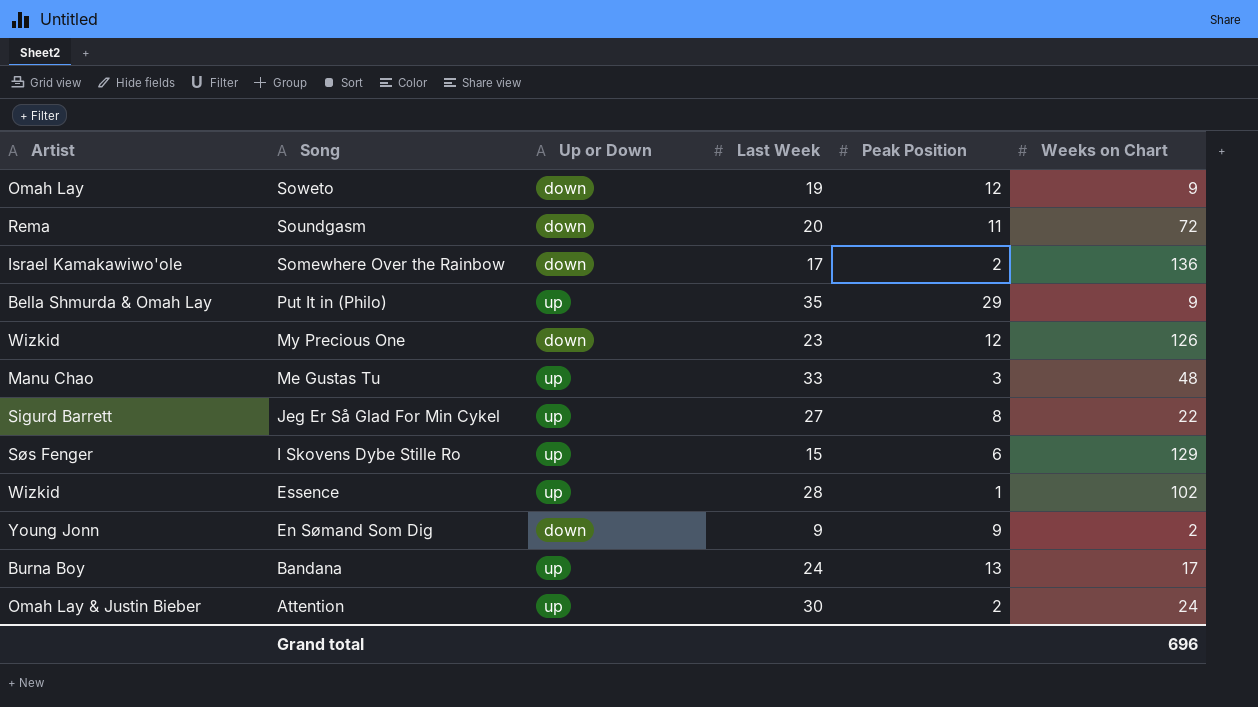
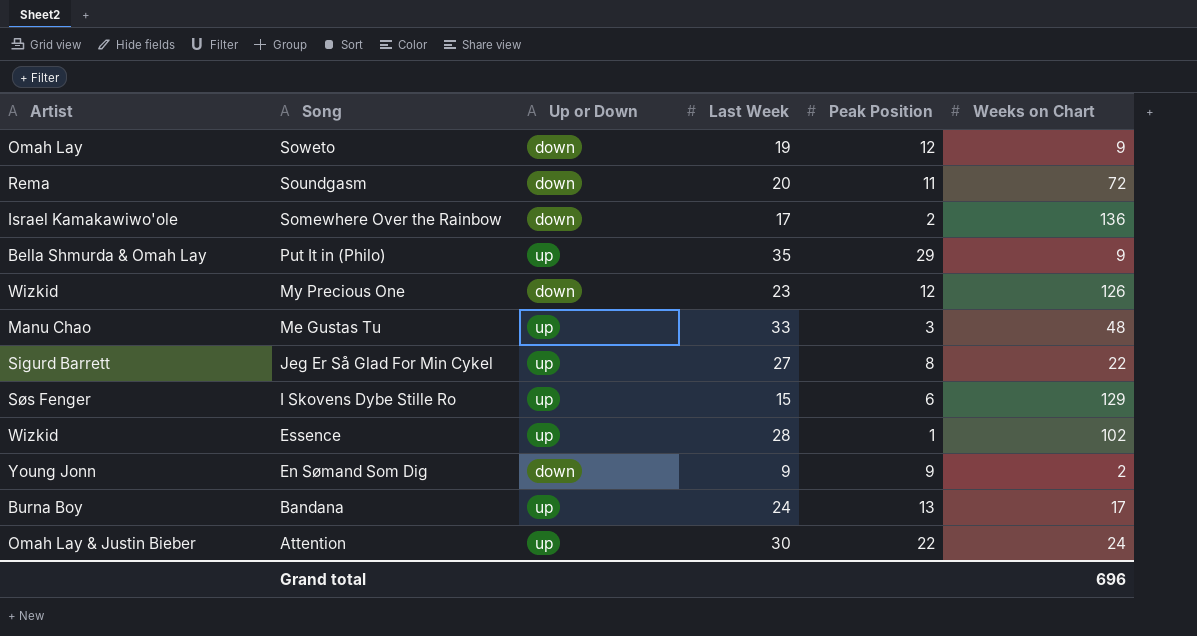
Attention | Peak Position: 2 -> 22

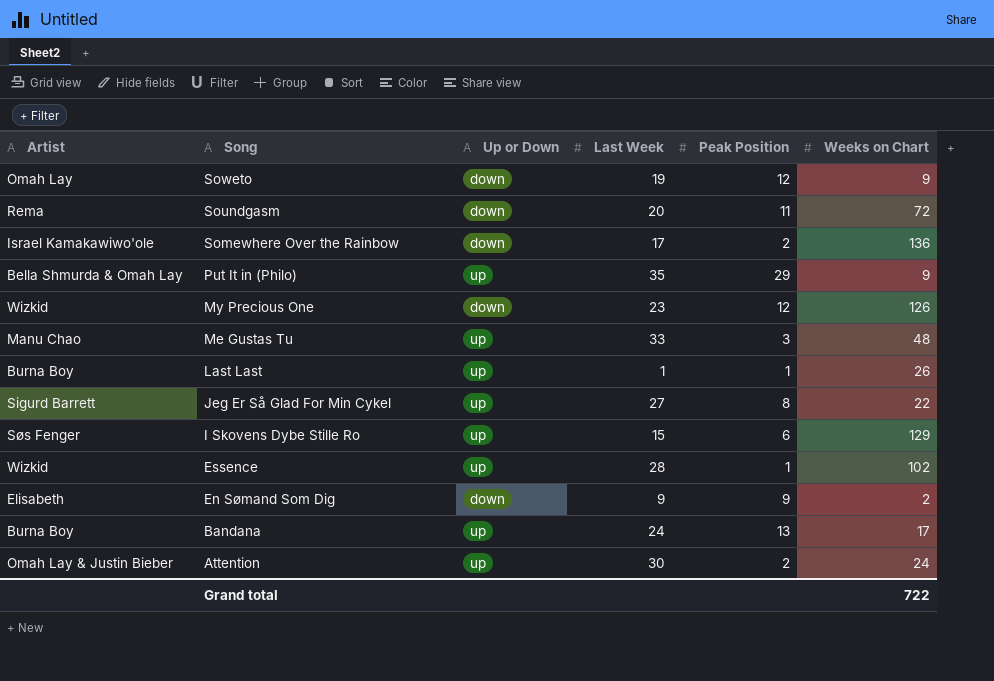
row Last Last: none -> Burna Boy | up | 1 | 1 | 26
En Sømand Som Dig | Artist: Young Jonn -> Elisabeth
Attention | Peak Position: 22 -> 2
Grand total | Weeks on Chart: 696 -> 722

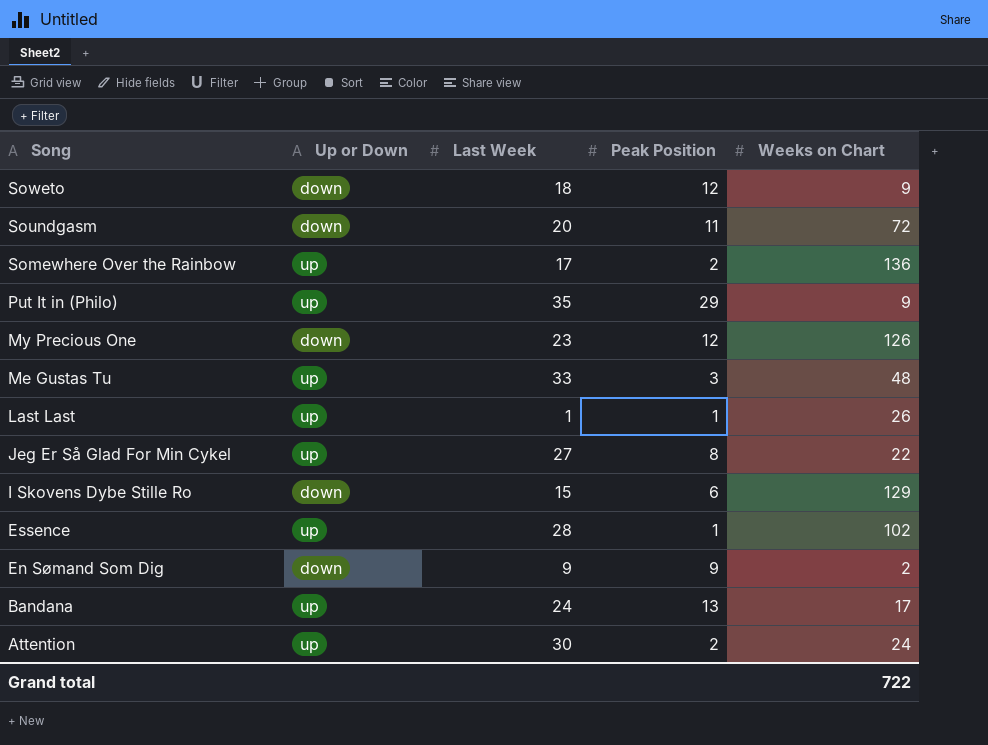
column Artist | position: 1 -> none
Soweto | Last Week: 19 -> 18
Somewhere Over the Rainbow | Up or Down: down -> up
I Skovens Dybe Stille Ro | Up or Down: up -> down

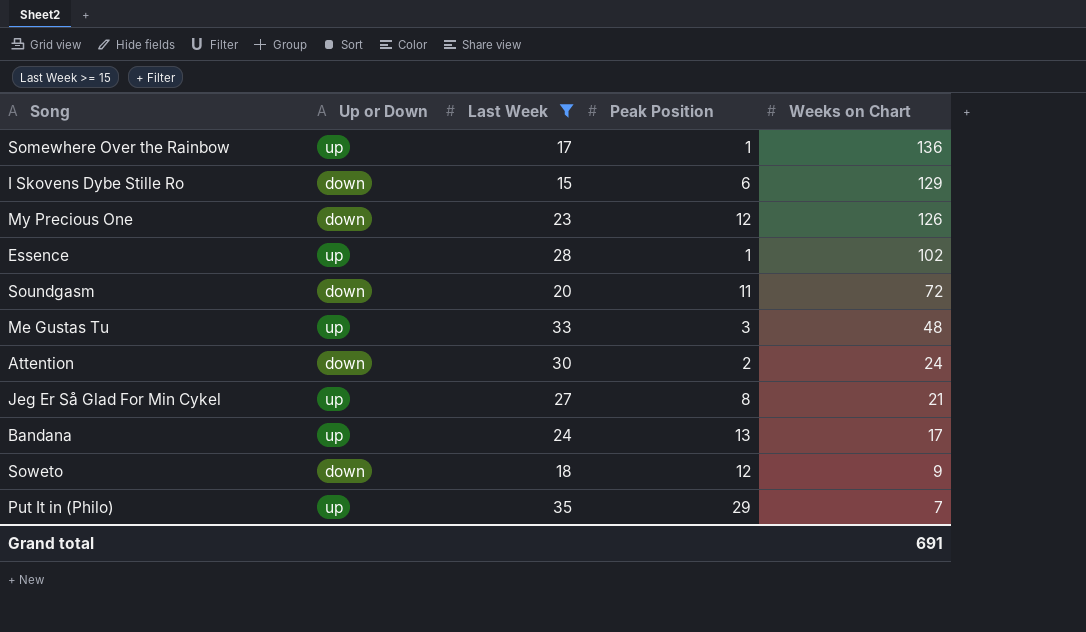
filter: none -> Last Week >= 15
row order: Song descending -> Weeks on Chart descending
Somewhere Over the Rainbow | Peak Position: 2 -> 1
Attention | Up or Down: up -> down
Jeg Er Så Glad For Min Cykel | Weeks on Chart: 22 -> 21
Put It in (Philo) | Weeks on Chart: 9 -> 7
Grand total | Weeks on Chart: 722 -> 691

